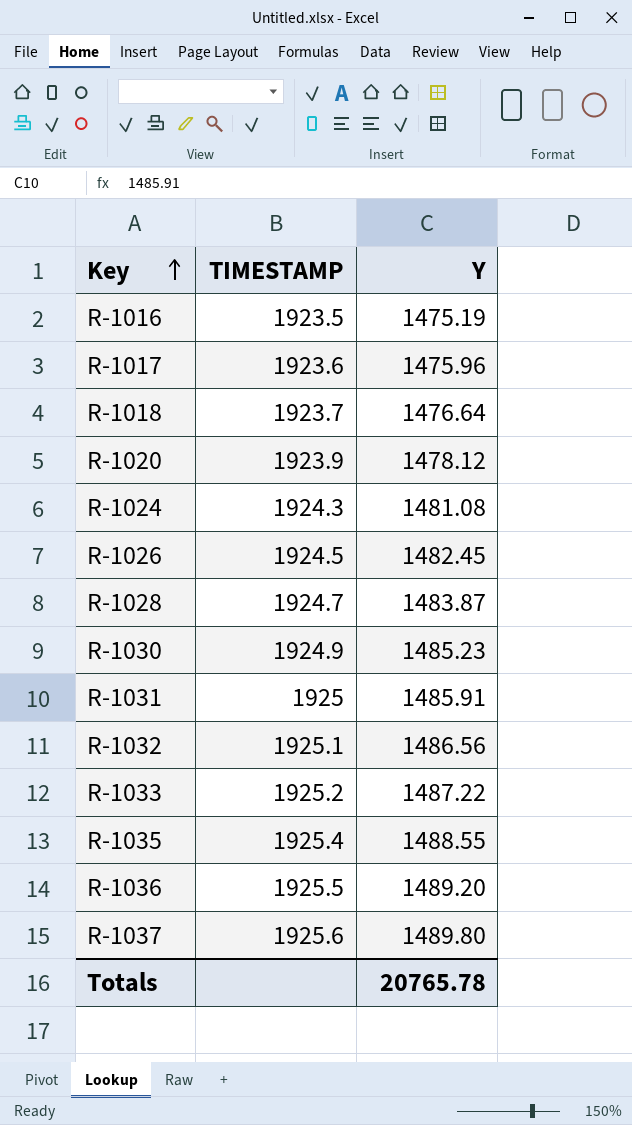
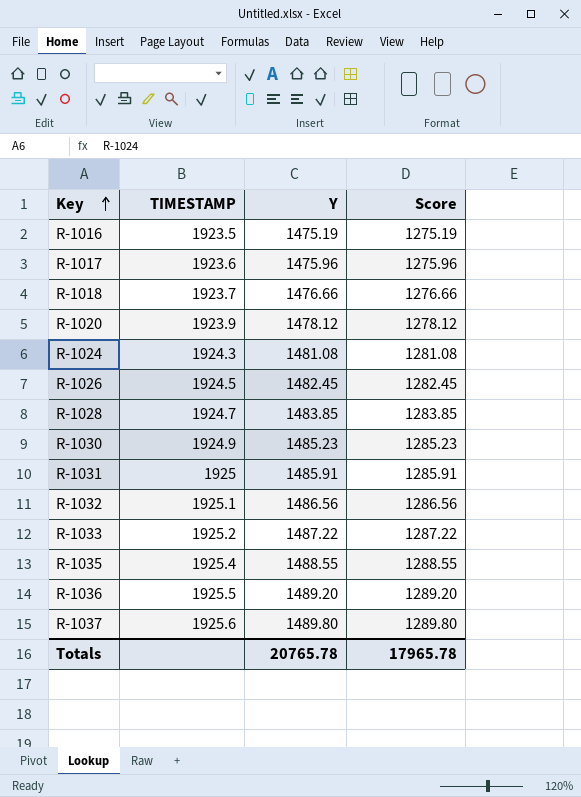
column Score | formula: none -> [Y] - 200
R-1018 | Y: 1476.64 -> 1476.66
R-1028 | Y: 1483.87 -> 1483.85

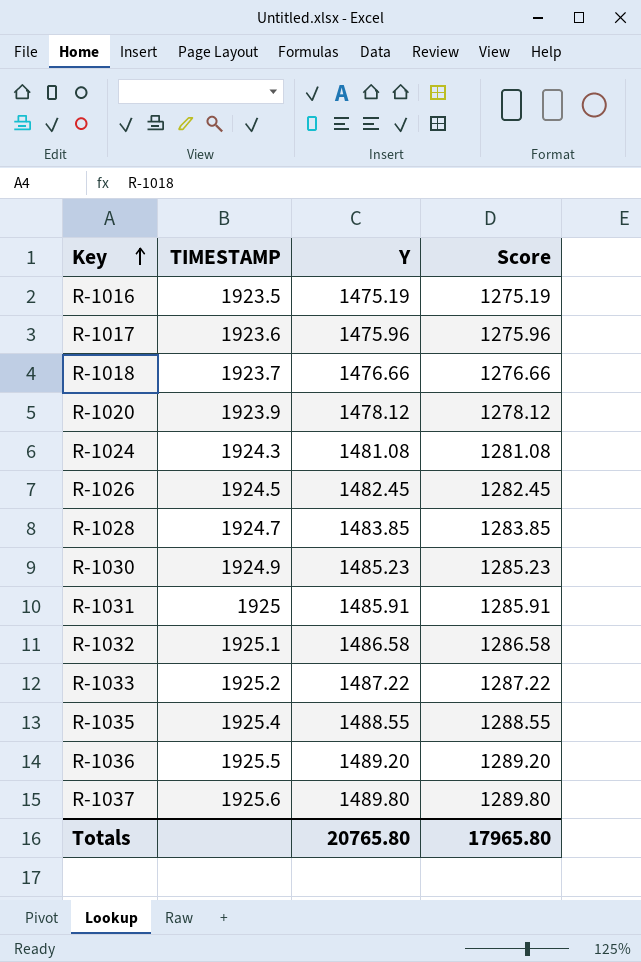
R-1032 | Y: 1486.56 -> 1486.58
R-1032 | Score: 1286.56 -> 1286.58
Totals | Y: 20765.78 -> 20765.80
Totals | Score: 17965.78 -> 17965.80

